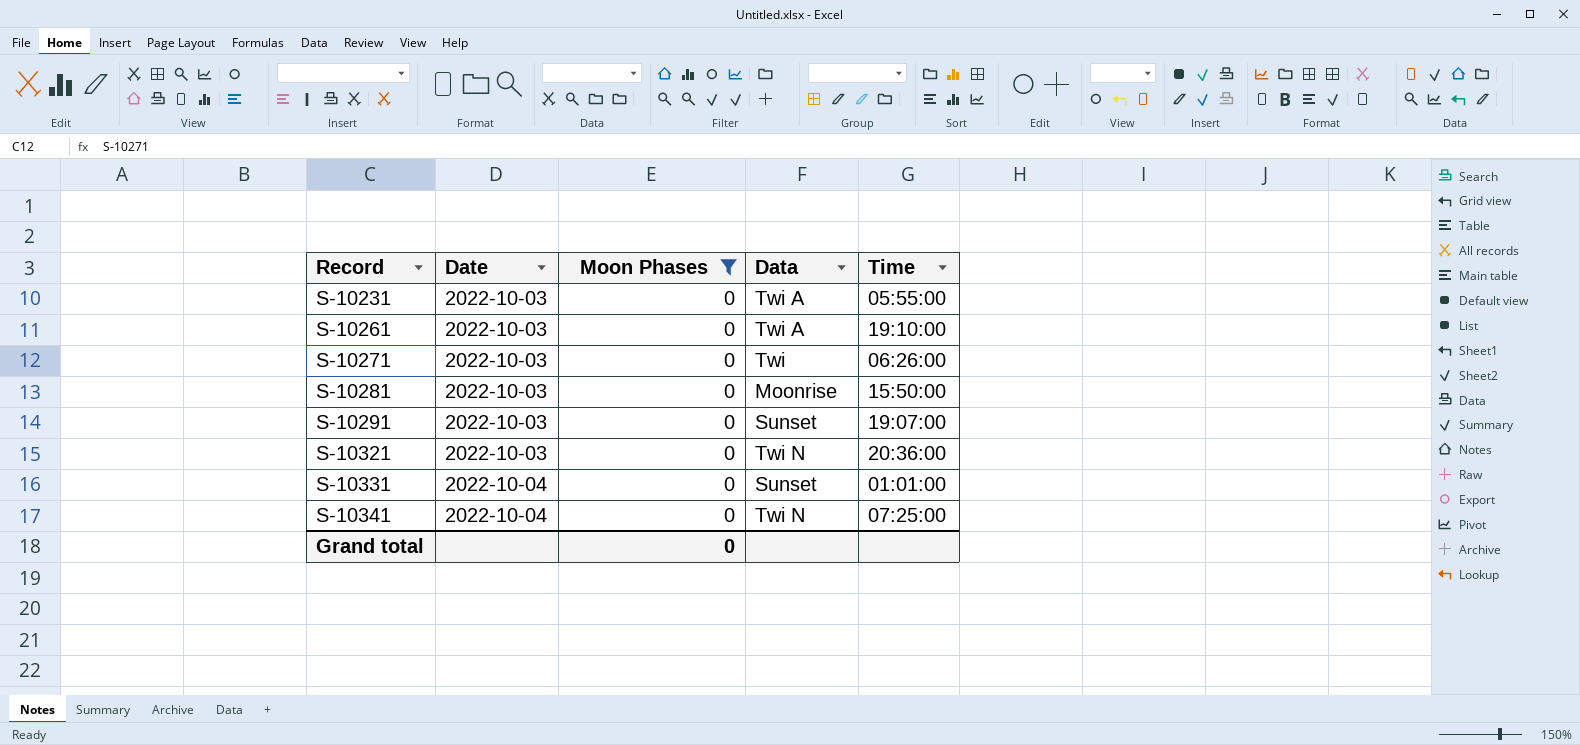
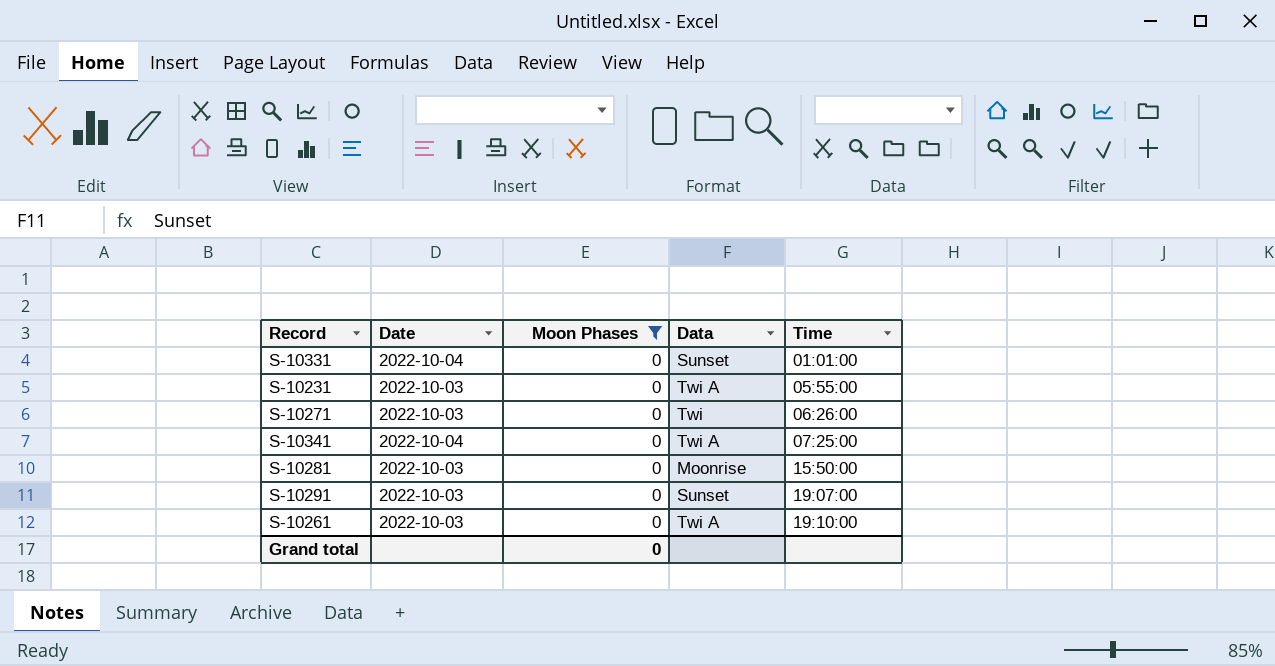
row order: Record ascending -> Time ascending
row S-10321: 2022-10-03 | 0 | Twi N | 20:36:00 -> none
S-10341 | Data: Twi N -> Twi A

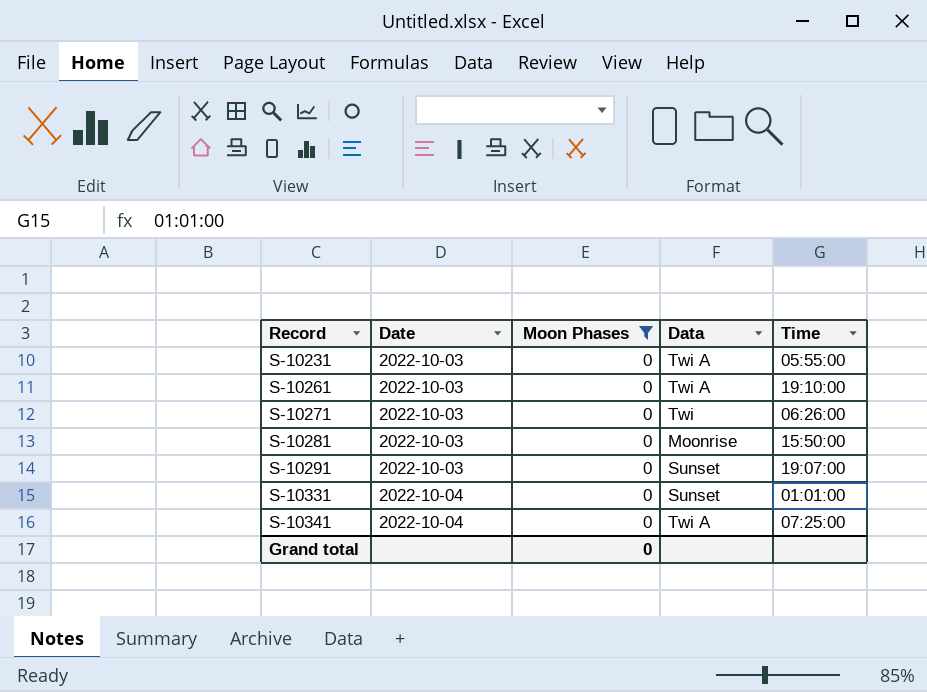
row order: Time ascending -> Record ascending

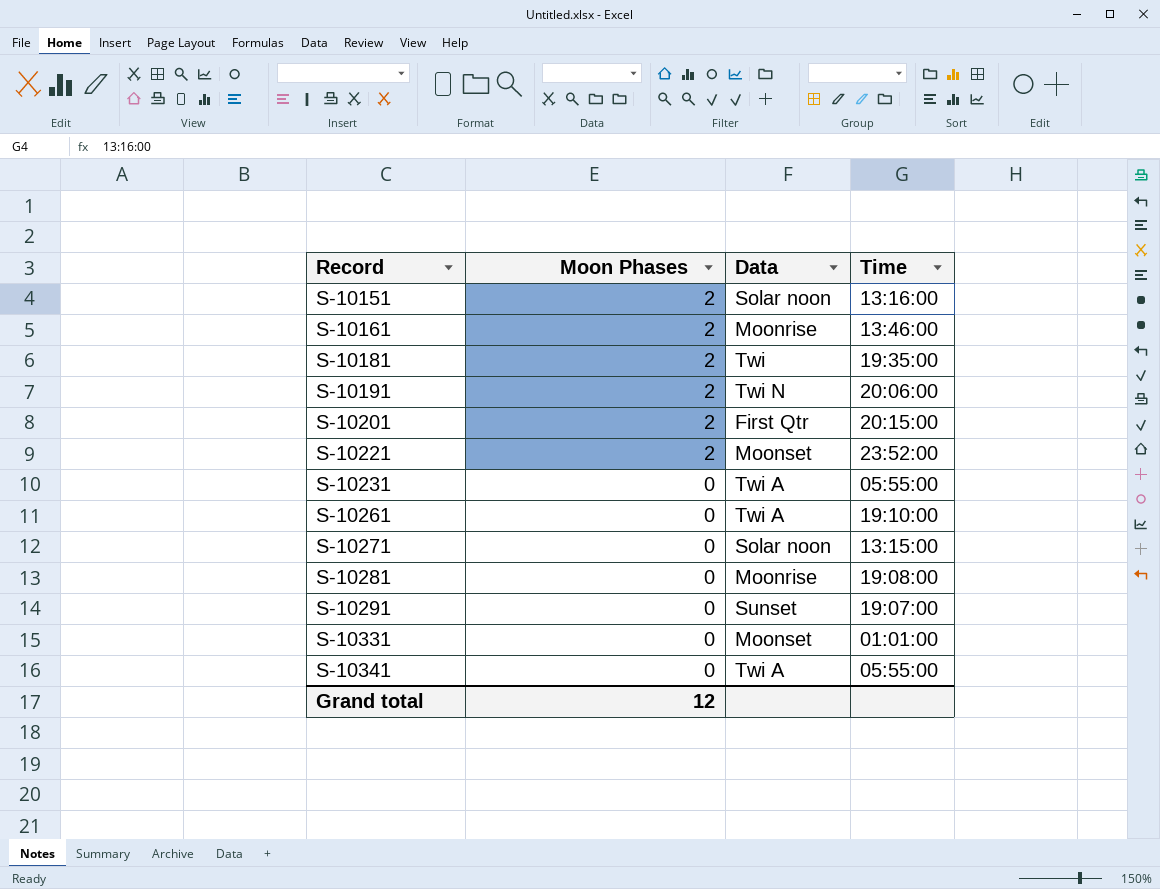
filter: Moon Phases = 0 -> none
column Date | position: 2 -> none
S-10271 | Data: Twi -> Solar noon
S-10271 | Time: 06:26:00 -> 13:15:00
S-10281 | Time: 15:50:00 -> 19:08:00
S-10331 | Data: Sunset -> Moonset
S-10341 | Time: 07:25:00 -> 05:55:00
Grand total | Moon Phases: 0 -> 12

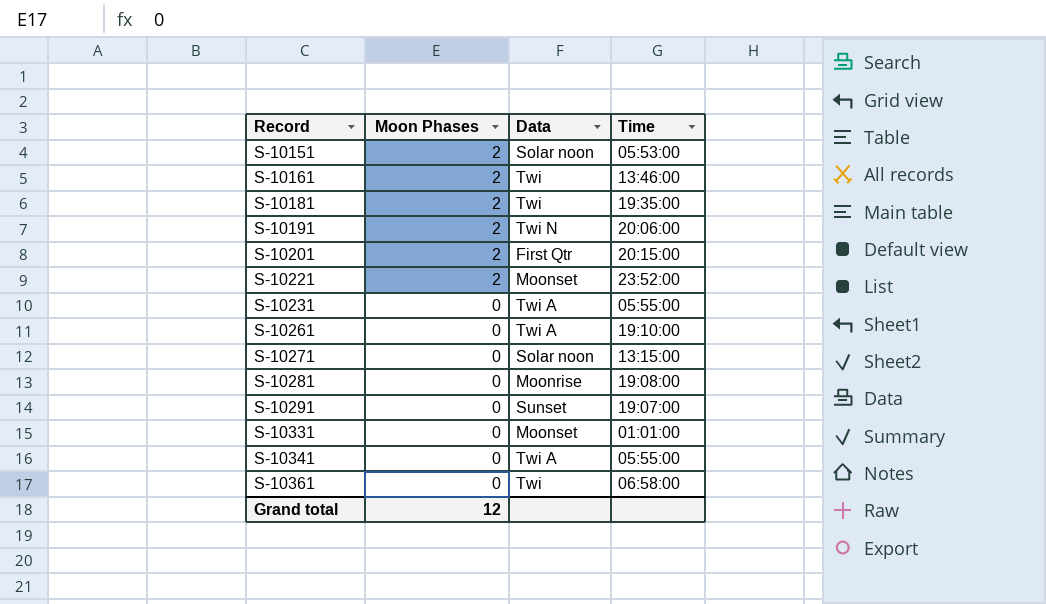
S-10151 | Time: 13:16:00 -> 05:53:00
S-10161 | Data: Moonrise -> Twi
row S-10361: none -> 0 | Twi | 06:58:00

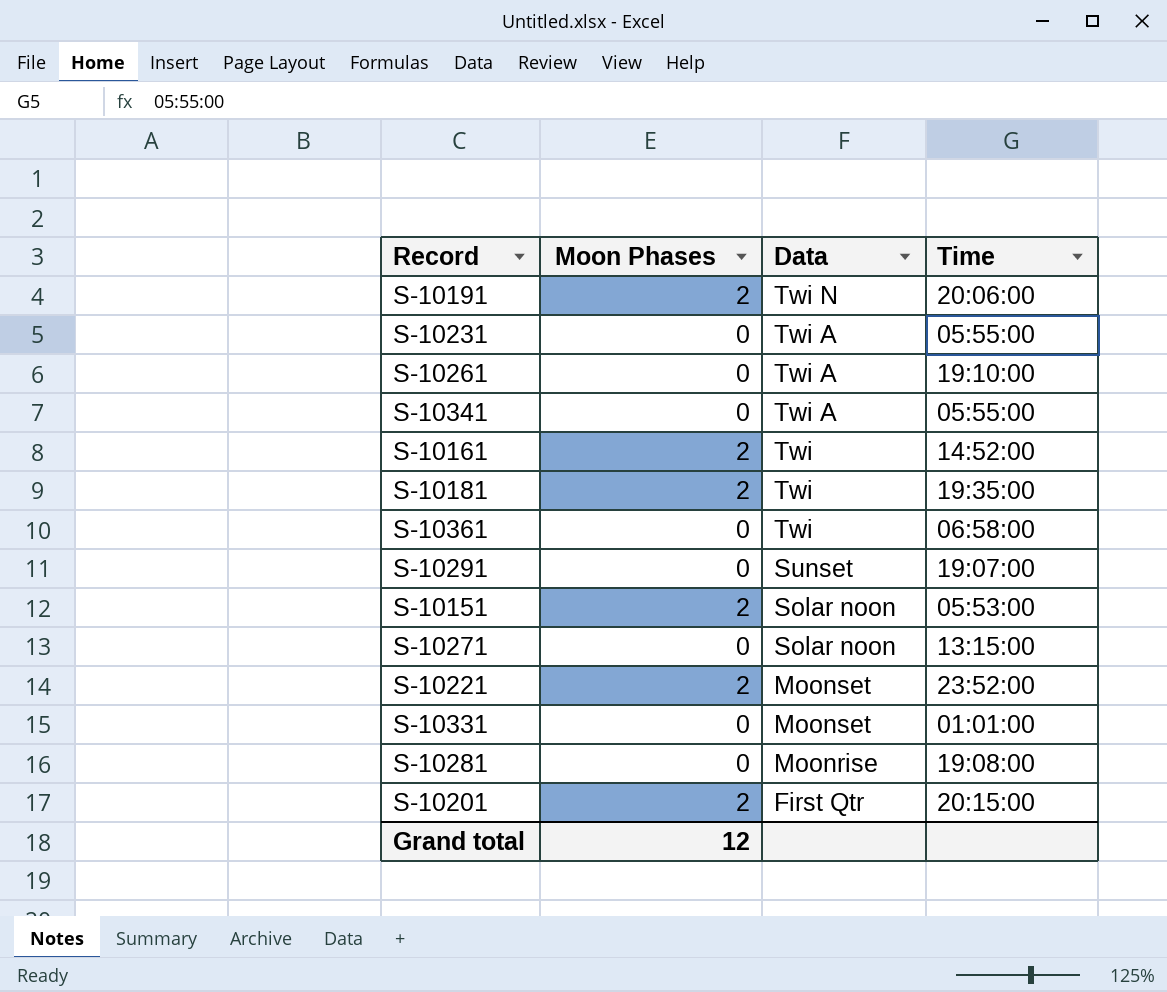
row order: Record ascending -> Data descending
S-10161 | Time: 13:46:00 -> 14:52:00

